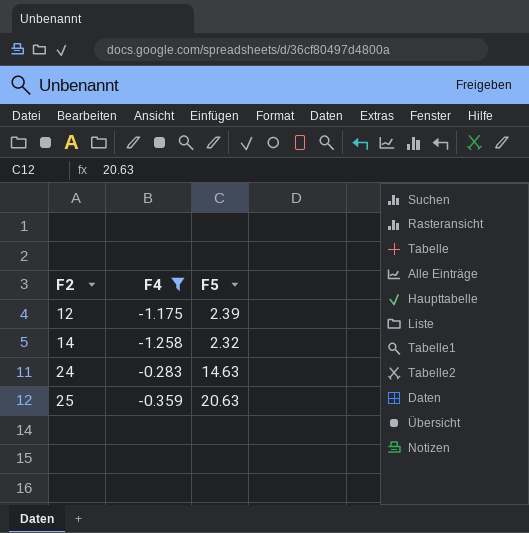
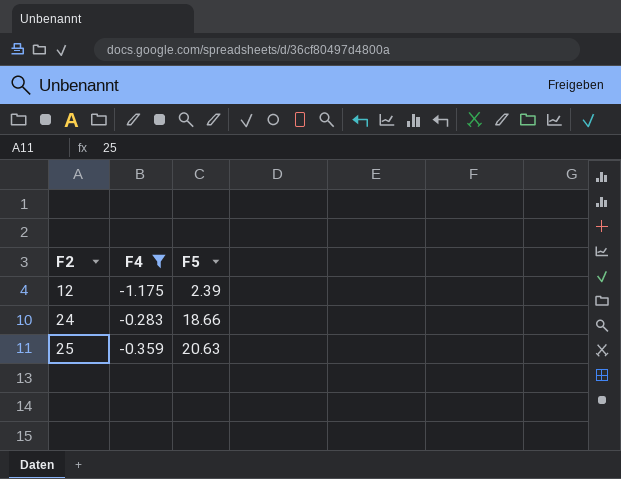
row 14: -1.258 | 2.32 -> none
24 | F5: 14.63 -> 18.66

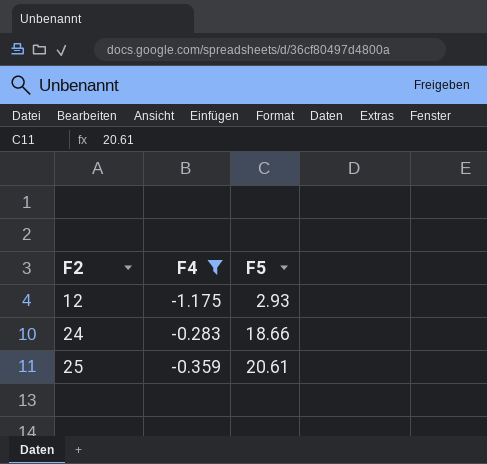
12 | F5: 2.39 -> 2.93
25 | F5: 20.63 -> 20.61

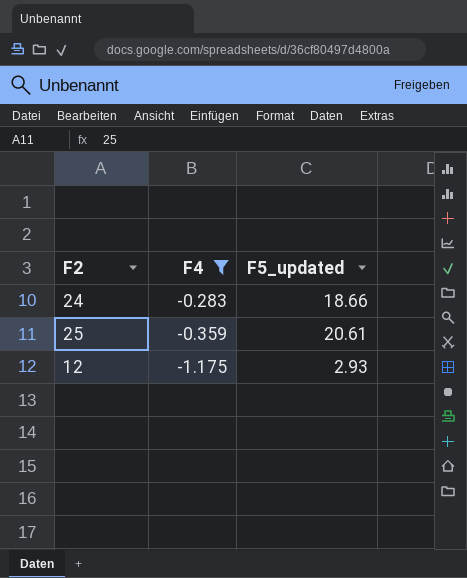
row order: F2 ascending -> F4 descending
column name: F5 -> F5_updated

